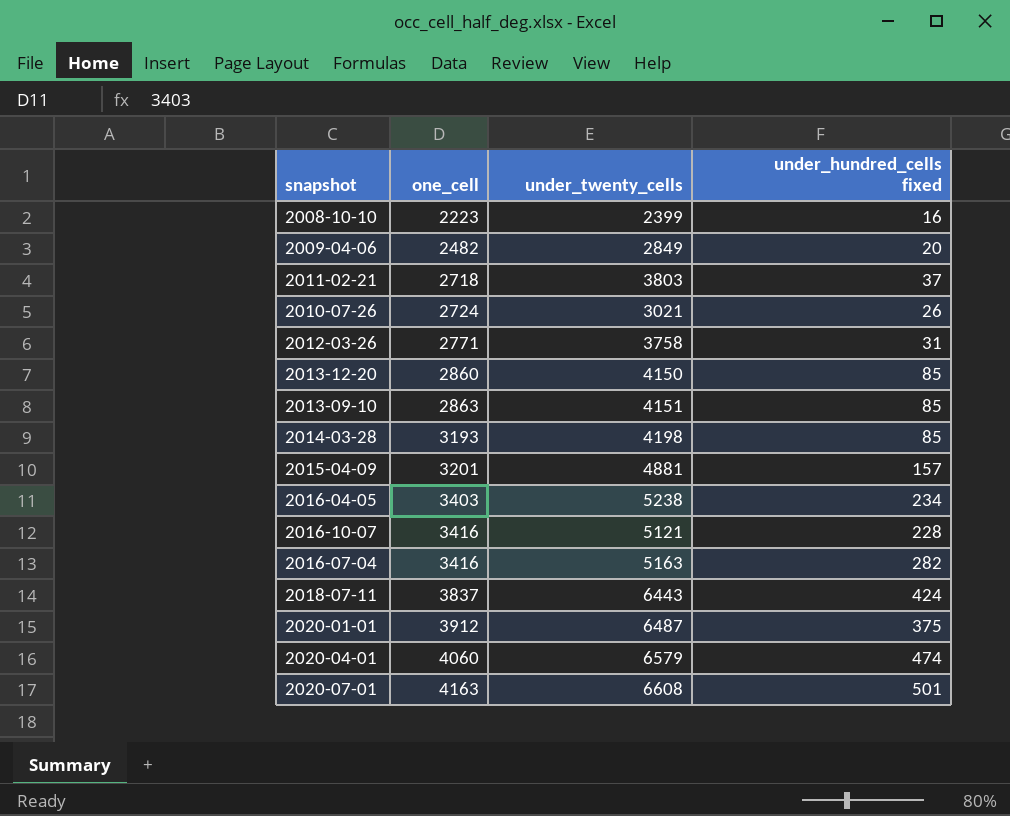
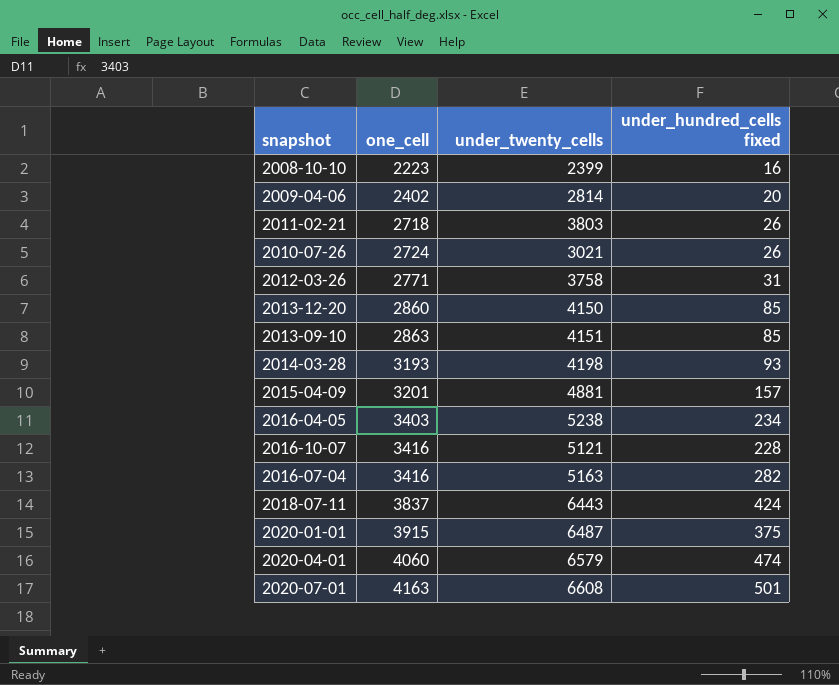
2009-04-06 | one_cell: 2482 -> 2402
2009-04-06 | under_twenty_cells: 2849 -> 2814
2011-02-21 | under_hundred_cells fixed: 37 -> 26
2014-03-28 | under_hundred_cells fixed: 85 -> 93
2020-01-01 | one_cell: 3912 -> 3915

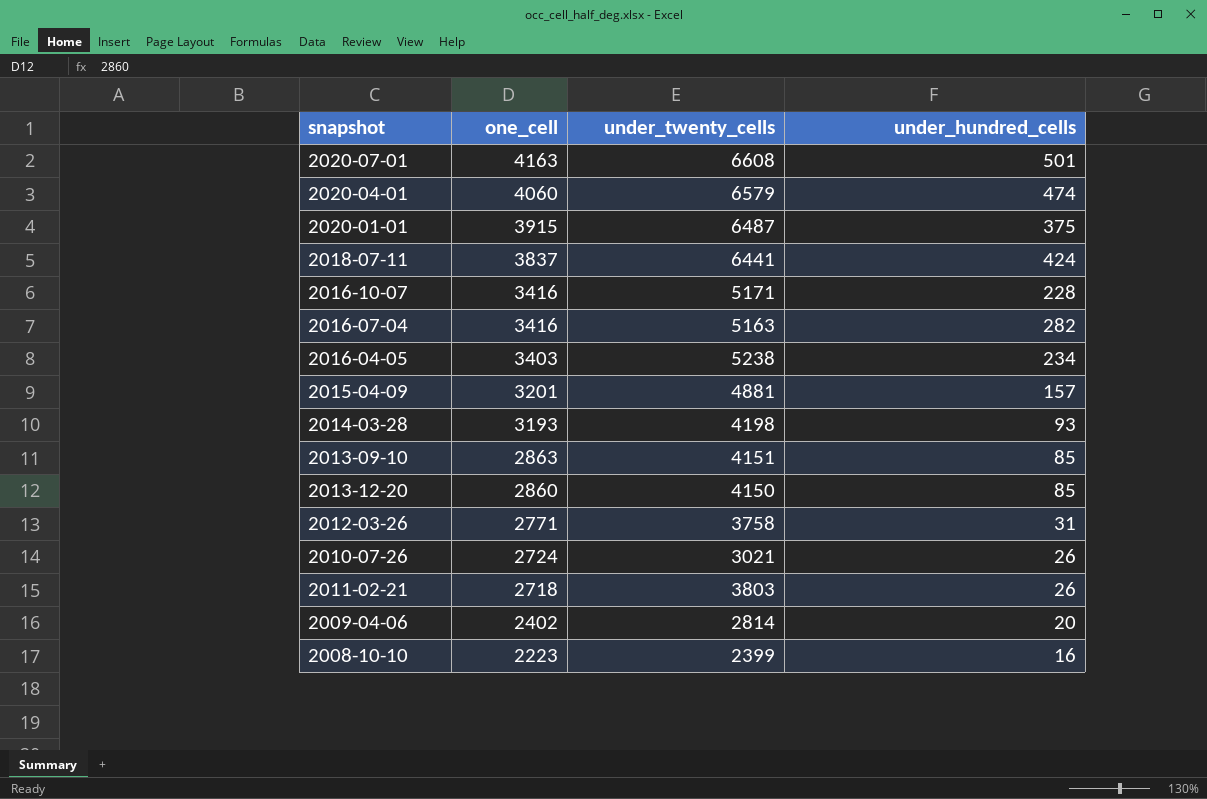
row order: one_cell ascending -> one_cell descending
column name: under_hundred_cells fixed -> under_hundred_cells
2018-07-11 | under_twenty_cells: 6443 -> 6441
2016-10-07 | under_twenty_cells: 5121 -> 5171

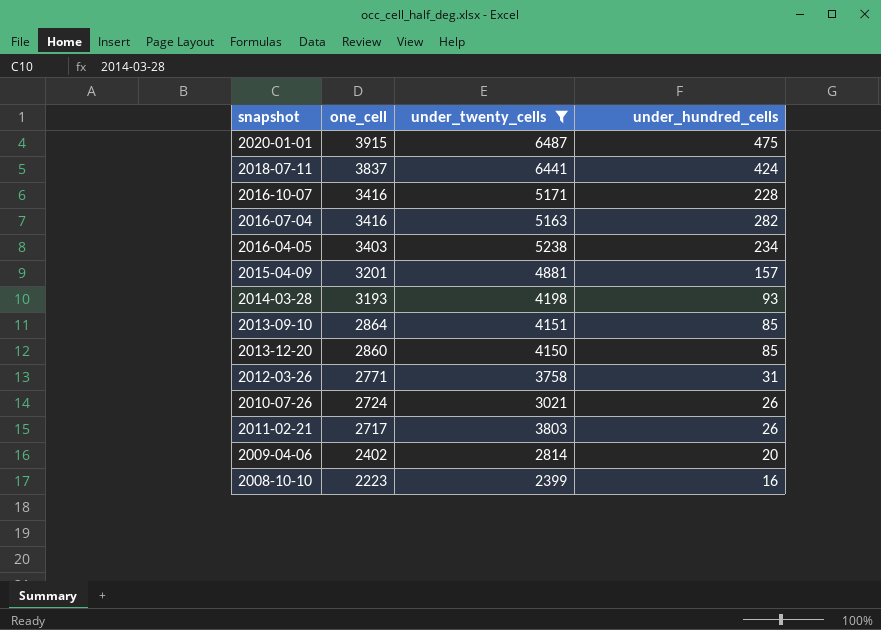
filter: none -> under_twenty_cells <= 6487
2020-01-01 | under_hundred_cells: 375 -> 475
2013-09-10 | one_cell: 2863 -> 2864
2011-02-21 | one_cell: 2718 -> 2717

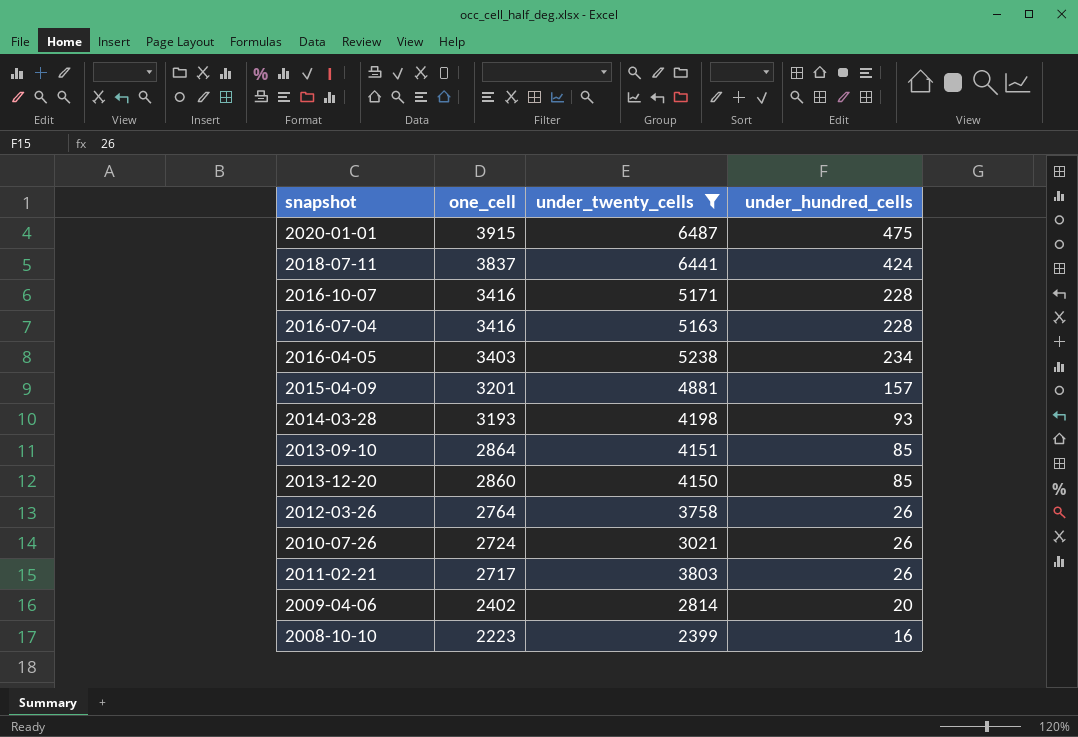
2016-07-04 | under_hundred_cells: 282 -> 228
2012-03-26 | one_cell: 2771 -> 2764
2012-03-26 | under_hundred_cells: 31 -> 26

